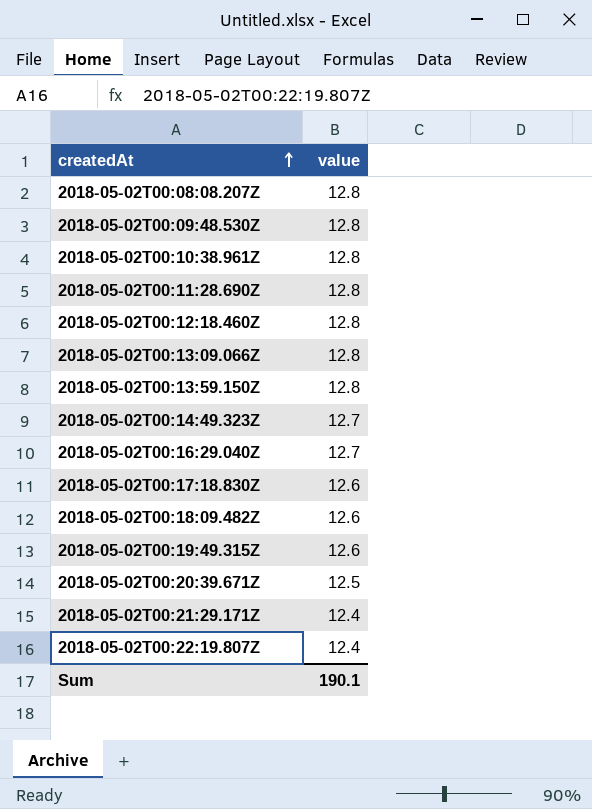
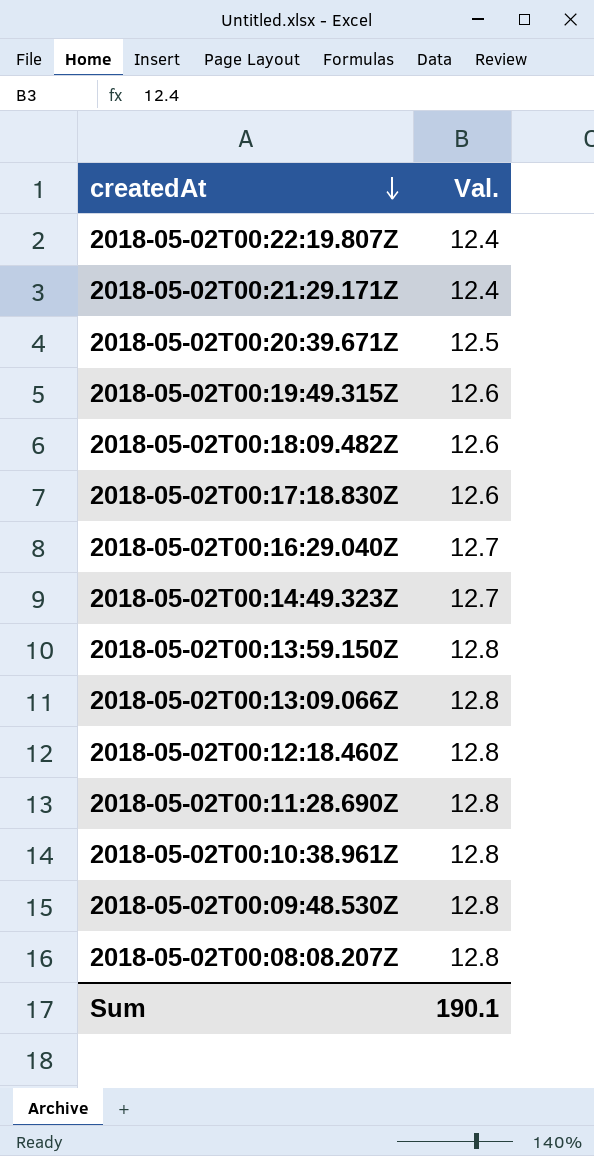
row order: createdAt ascending -> createdAt descending
column name: value -> Val.

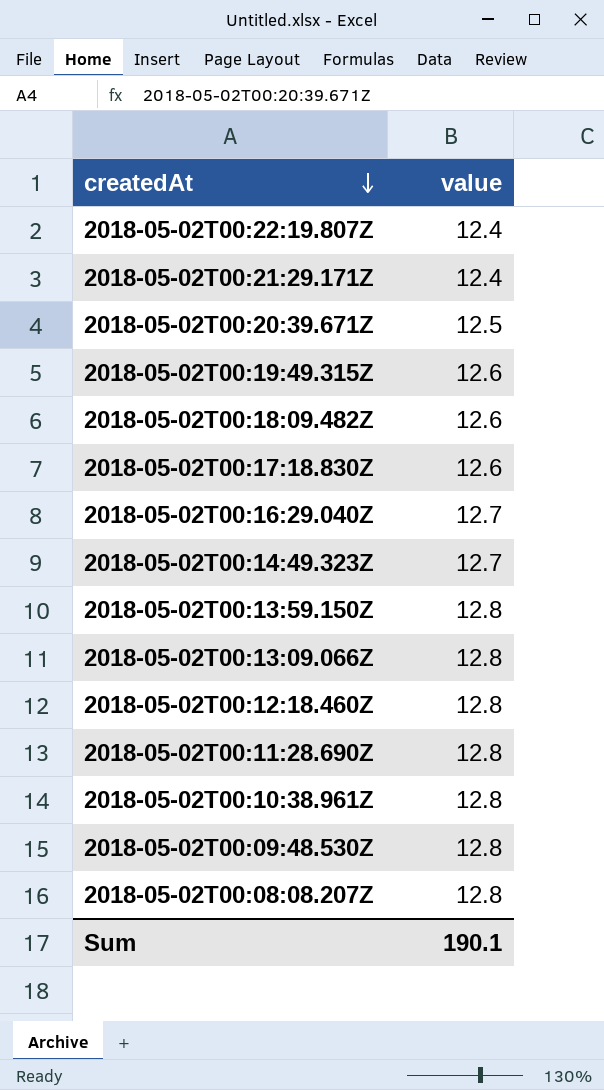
column name: Val. -> value

